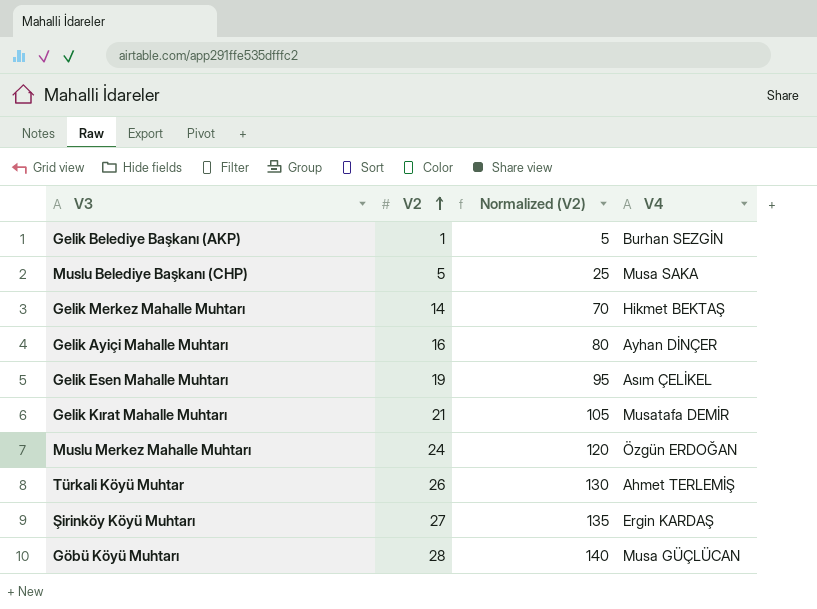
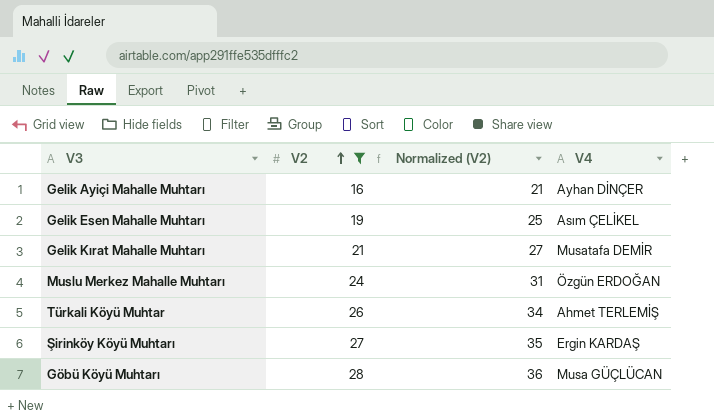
filter: none -> V2 >= 16
column Normalized (V2) | formula: [V2] * 5 -> [V2] * 1.3

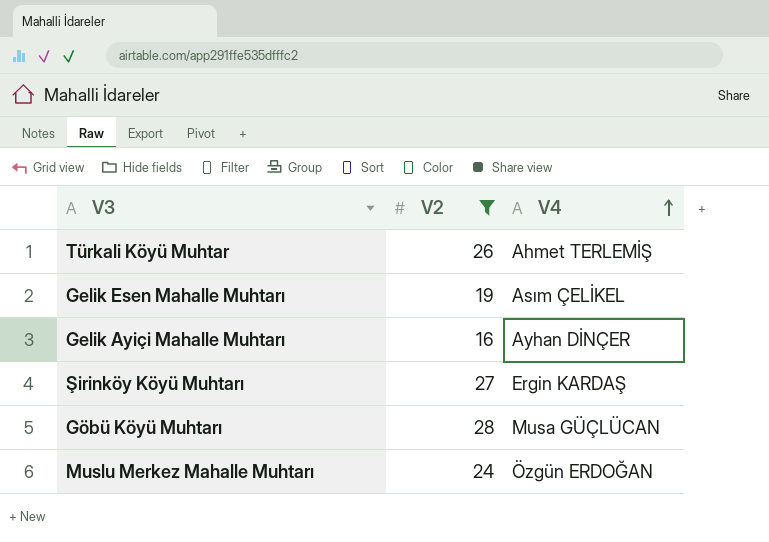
row order: V2 ascending -> V4 ascending
column Normalized (V2) | formula: [V2] * 1.3 -> none
row Gelik Kırat Mahalle Muhtarı: 21 | 27 | Musatafa DEMİR -> none

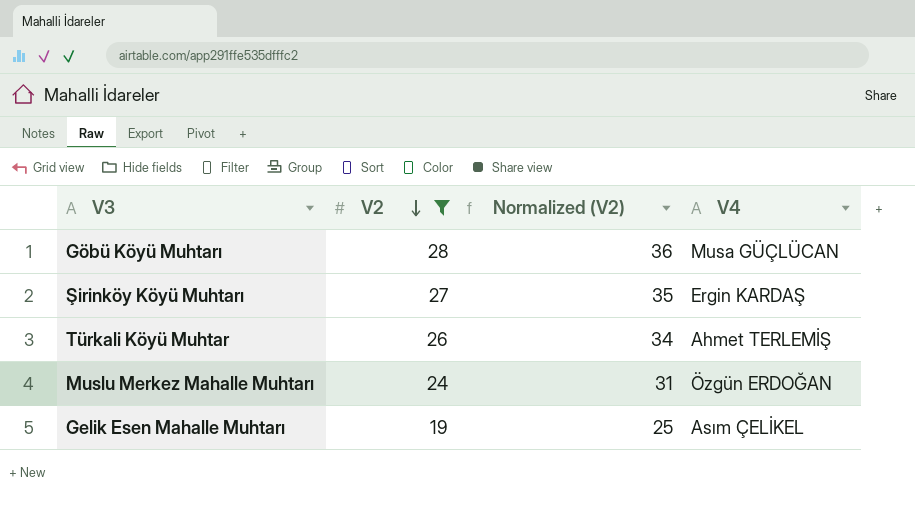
row order: V4 ascending -> V2 descending
column Normalized (V2) | formula: none -> [V2] * 1.3
row Gelik Ayiçi Mahalle Muhtarı: 16 | Ayhan DİNÇER -> none

